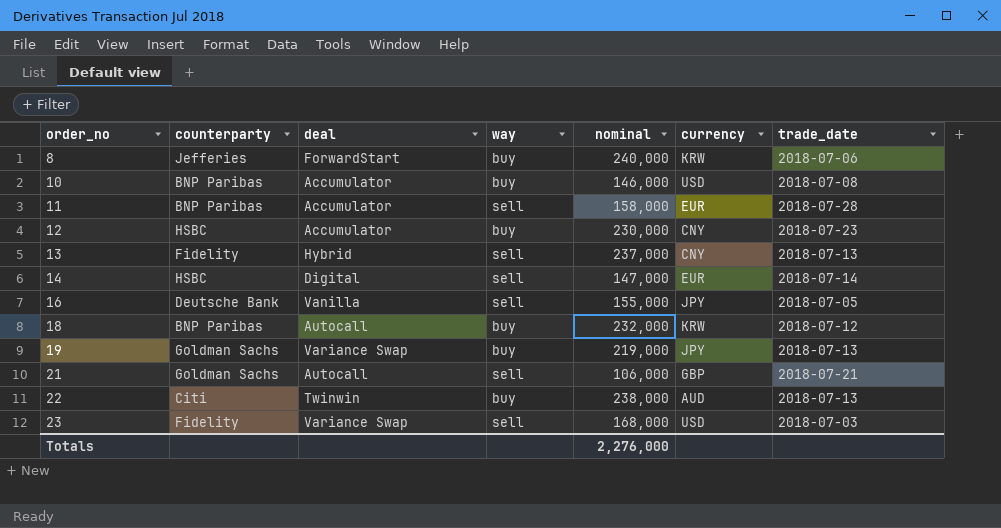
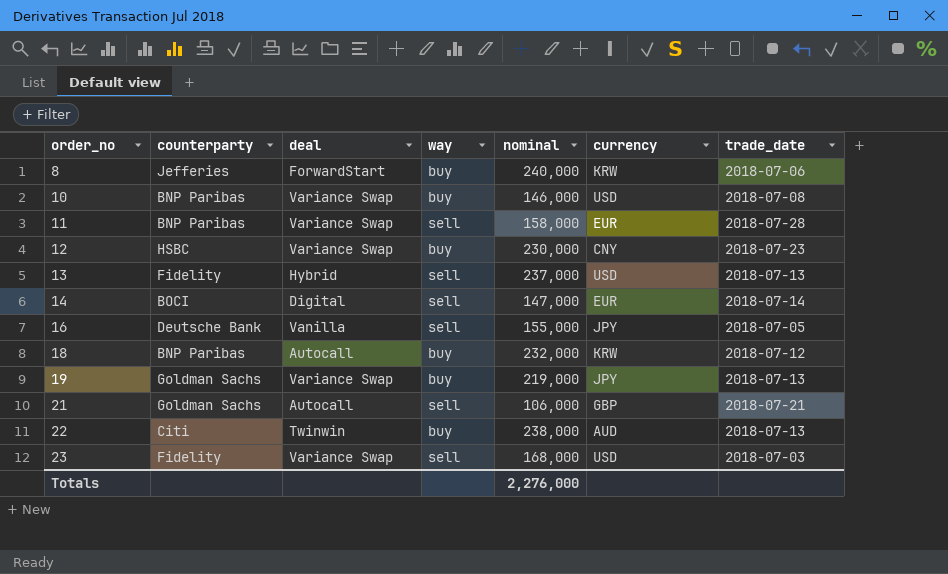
10 | deal: Accumulator -> Variance Swap
11 | deal: Accumulator -> Variance Swap
12 | deal: Accumulator -> Variance Swap
13 | currency: CNY -> USD
14 | counterparty: HSBC -> BOCI

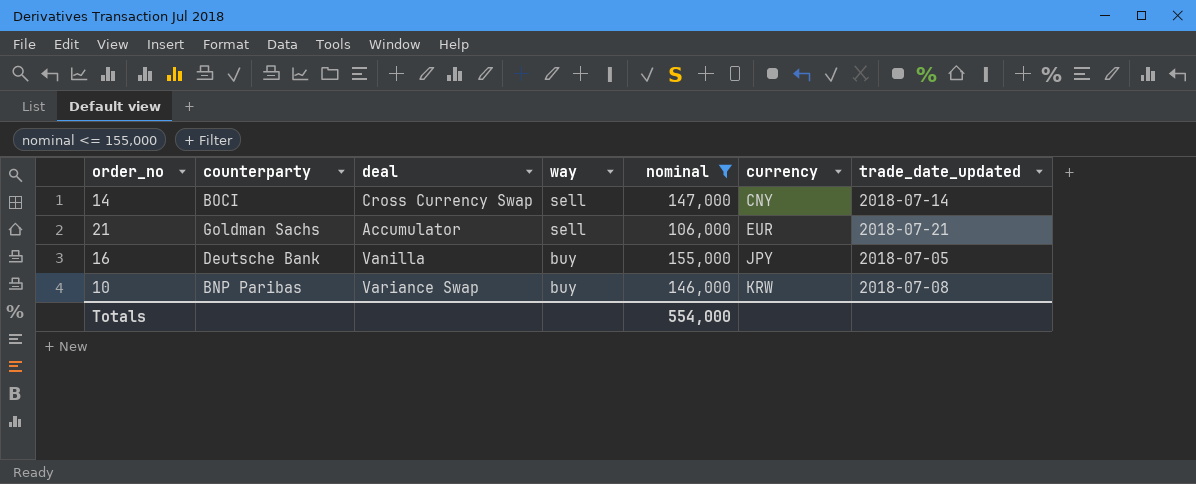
filter: none -> nominal <= 155,000
row order: order_no ascending -> way descending
column name: trade_date -> trade_date_updated
14 | deal: Digital -> Cross Currency Swap
14 | currency: EUR -> CNY
21 | deal: Autocall -> Accumulator
21 | currency: GBP -> EUR
16 | way: sell -> buy
10 | currency: USD -> KRW
Totals | nominal: 2,276,000 -> 554,000

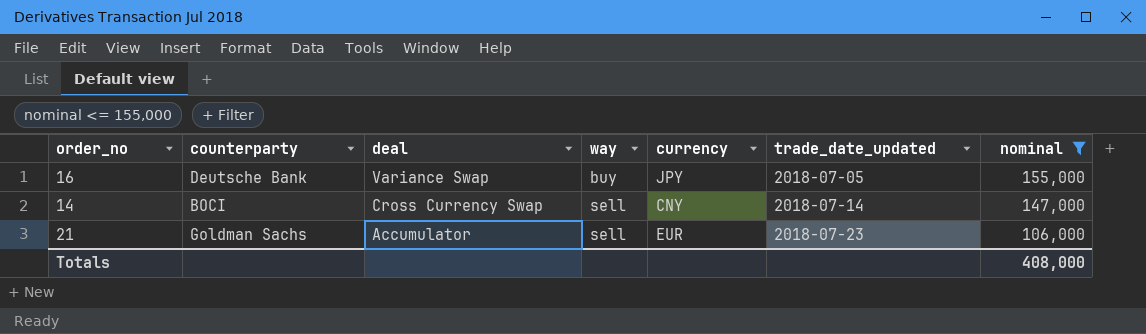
row order: way descending -> deal descending
column nominal | position: 5 -> 7
row 10: BNP Paribas | Variance Swap | buy | 146,000 | KRW | 2018-07-08 -> none
16 | deal: Vanilla -> Variance Swap
21 | trade_date_updated: 2018-07-21 -> 2018-07-23
Totals | nominal: 554,000 -> 408,000

